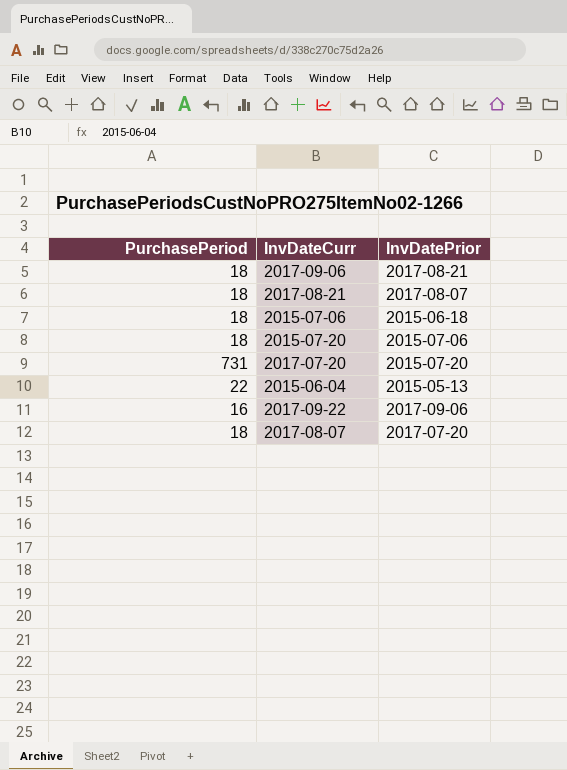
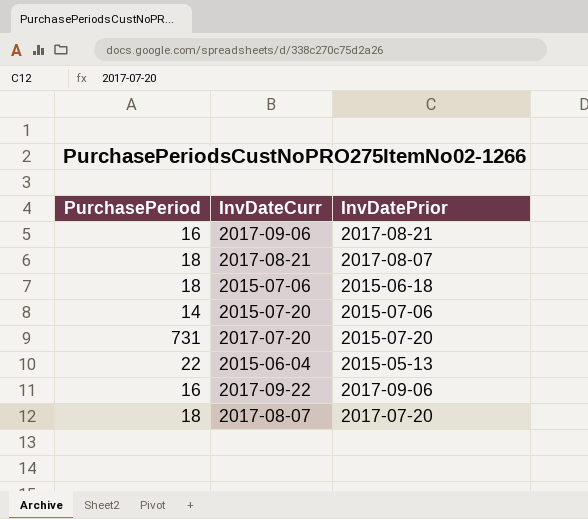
2017-09-06 | PurchasePeriod: 18 -> 16
2015-07-20 | PurchasePeriod: 18 -> 14

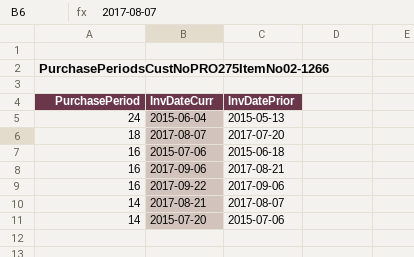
row order: none -> PurchasePeriod descending
row 2017-07-20: 731 | 2015-07-20 -> none
2015-06-04 | PurchasePeriod: 22 -> 24
2015-07-06 | PurchasePeriod: 18 -> 16
2017-08-21 | PurchasePeriod: 18 -> 14

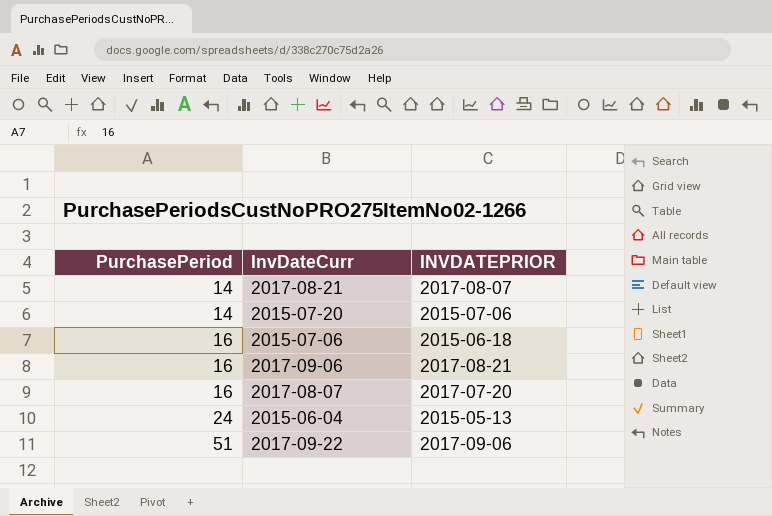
row order: PurchasePeriod descending -> PurchasePeriod ascending
column name: InvDatePrior -> INVDATEPRIOR
2017-08-07 | PurchasePeriod: 18 -> 16
2017-09-22 | PurchasePeriod: 16 -> 51

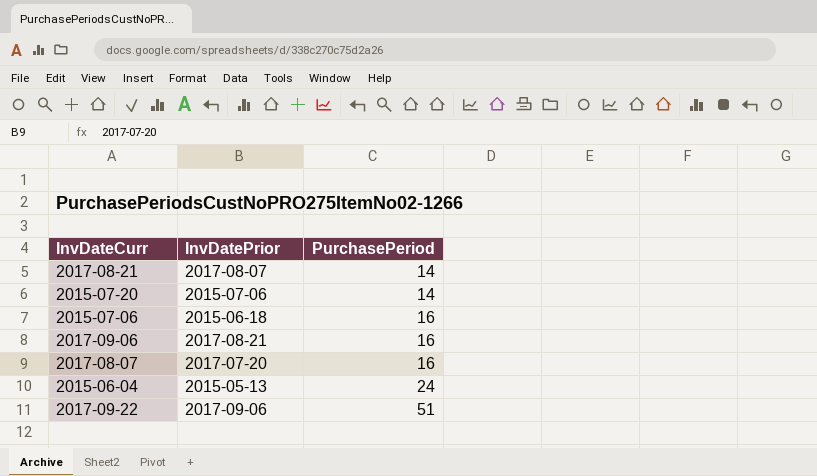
column name: INVDATEPRIOR -> InvDatePrior
column PurchasePeriod | position: 1 -> 3

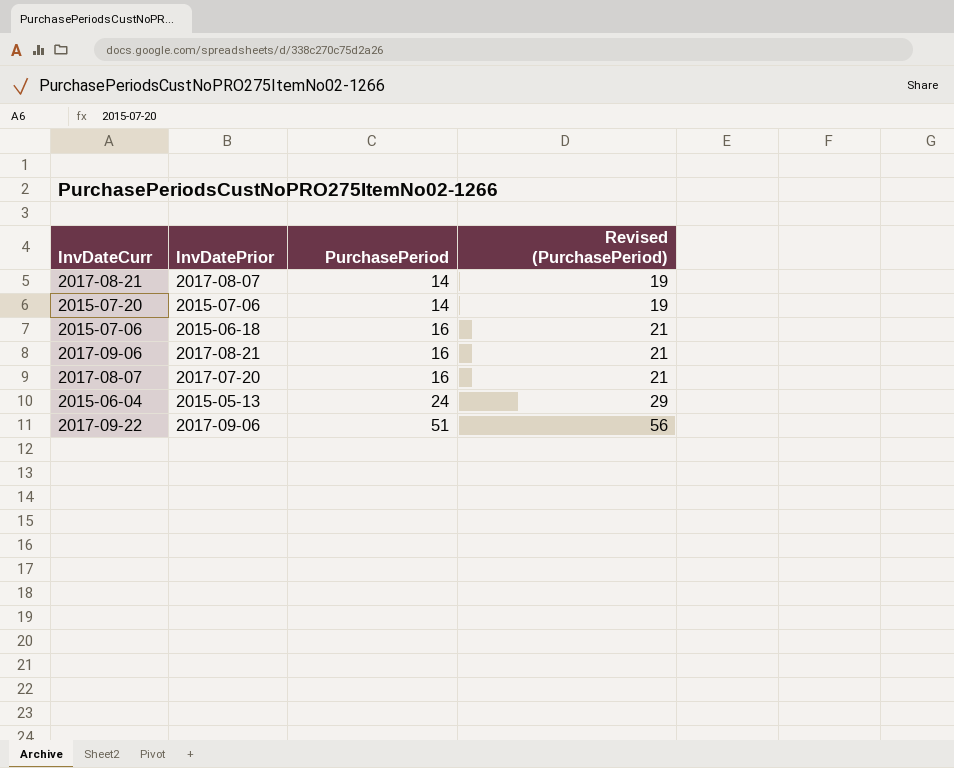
column Revised (PurchasePeriod) | formula: none -> [PurchasePeriod] + 5

